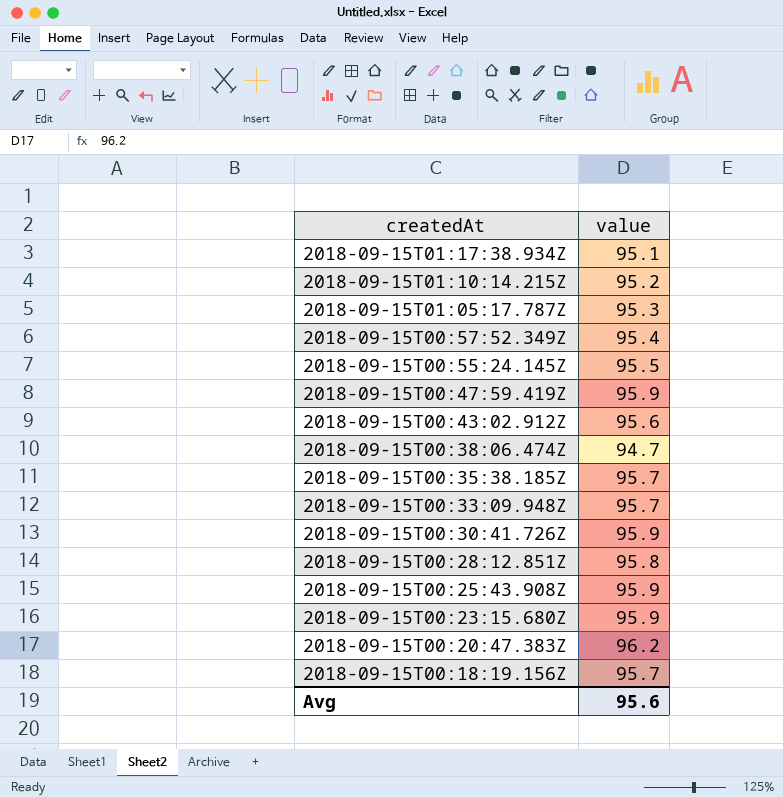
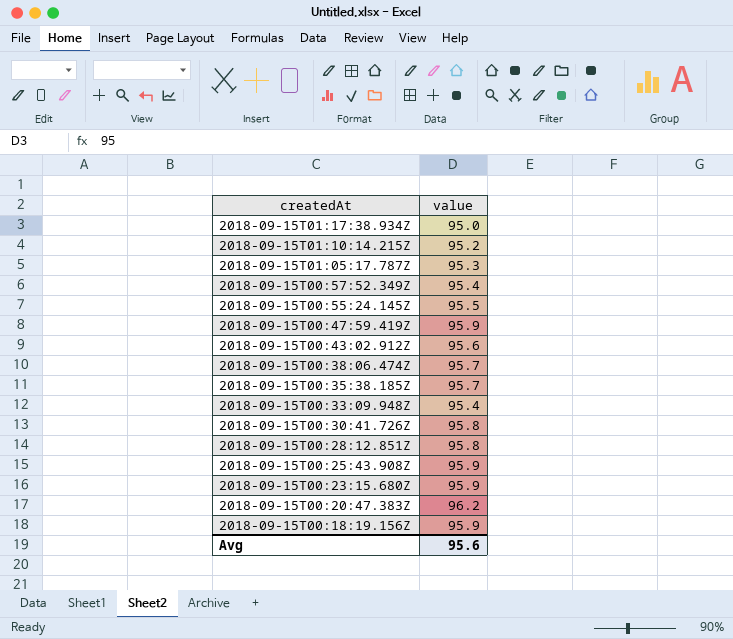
2018-09-15T01:17:38.934Z | value: 95.1 -> 95.0
2018-09-15T00:38:06.474Z | value: 94.7 -> 95.7
2018-09-15T00:33:09.948Z | value: 95.7 -> 95.4
2018-09-15T00:30:41.726Z | value: 95.9 -> 95.8
2018-09-15T00:18:19.156Z | value: 95.7 -> 95.9

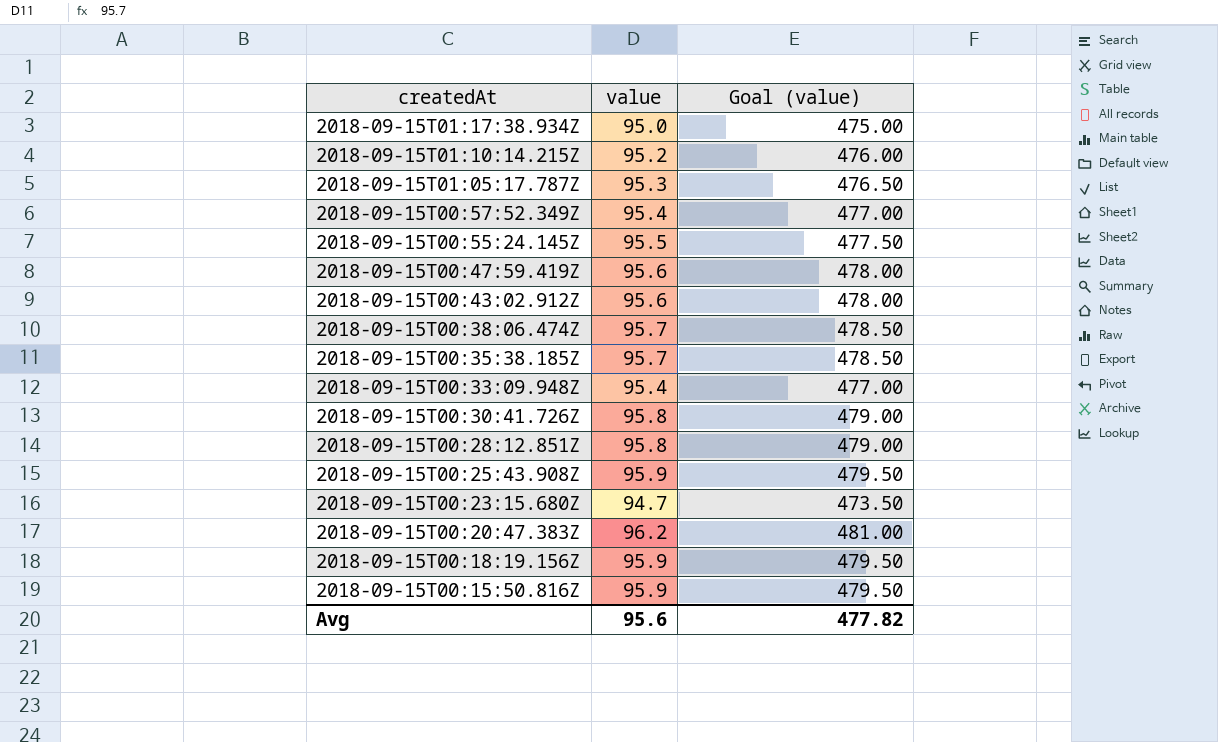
column Goal (value) | formula: none -> [value] * 5
2018-09-15T00:47:59.419Z | value: 95.9 -> 95.6
2018-09-15T00:23:15.680Z | value: 95.9 -> 94.7
row 2018-09-15T00:15:50.816Z: none -> 95.9 | 479.50

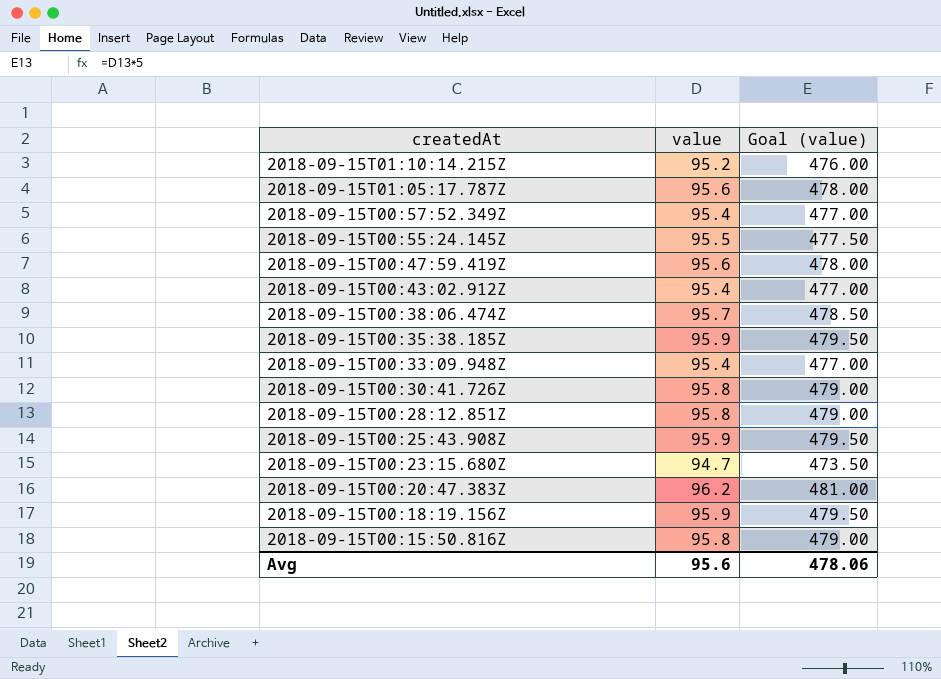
row 2018-09-15T01:17:38.934Z: 95.0 | 475.00 -> none
2018-09-15T01:05:17.787Z | value: 95.3 -> 95.6
2018-09-15T01:05:17.787Z | Goal (value): 476.50 -> 478.00
2018-09-15T00:43:02.912Z | value: 95.6 -> 95.4
2018-09-15T00:43:02.912Z | Goal (value): 478.00 -> 477.00
2018-09-15T00:35:38.185Z | value: 95.7 -> 95.9
2018-09-15T00:35:38.185Z | Goal (value): 478.50 -> 479.50
2018-09-15T00:15:50.816Z | value: 95.9 -> 95.8
2018-09-15T00:15:50.816Z | Goal (value): 479.50 -> 479.00
Avg | Goal (value): 477.82 -> 478.06

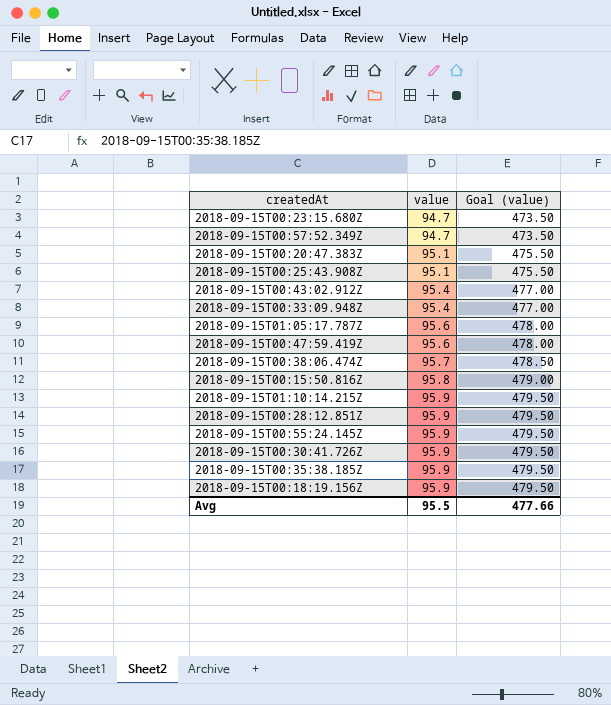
row order: createdAt descending -> value ascending
2018-09-15T00:57:52.349Z | value: 95.4 -> 94.7
2018-09-15T00:57:52.349Z | Goal (value): 477.00 -> 473.50
2018-09-15T00:20:47.383Z | value: 96.2 -> 95.1
2018-09-15T00:20:47.383Z | Goal (value): 481.00 -> 475.50
2018-09-15T00:25:43.908Z | value: 95.9 -> 95.1
2018-09-15T00:25:43.908Z | Goal (value): 479.50 -> 475.50
2018-09-15T01:10:14.215Z | value: 95.2 -> 95.9
2018-09-15T01:10:14.215Z | Goal (value): 476.00 -> 479.50
2018-09-15T00:28:12.851Z | value: 95.8 -> 95.9
2018-09-15T00:28:12.851Z | Goal (value): 479.00 -> 479.50
2018-09-15T00:55:24.145Z | value: 95.5 -> 95.9
2018-09-15T00:55:24.145Z | Goal (value): 477.50 -> 479.50
2018-09-15T00:30:41.726Z | value: 95.8 -> 95.9
2018-09-15T00:30:41.726Z | Goal (value): 479.00 -> 479.50
Avg | value: 95.6 -> 95.5
Avg | Goal (value): 478.06 -> 477.66

